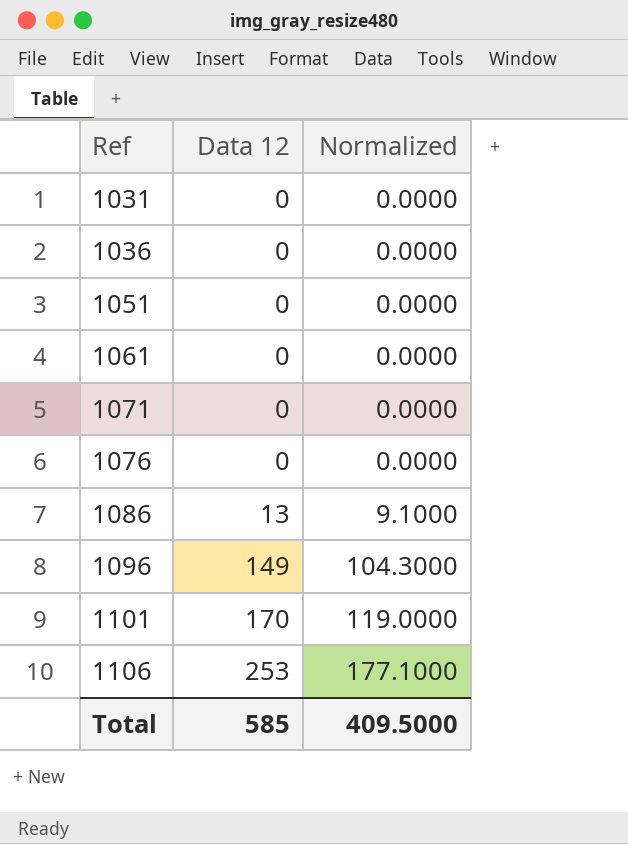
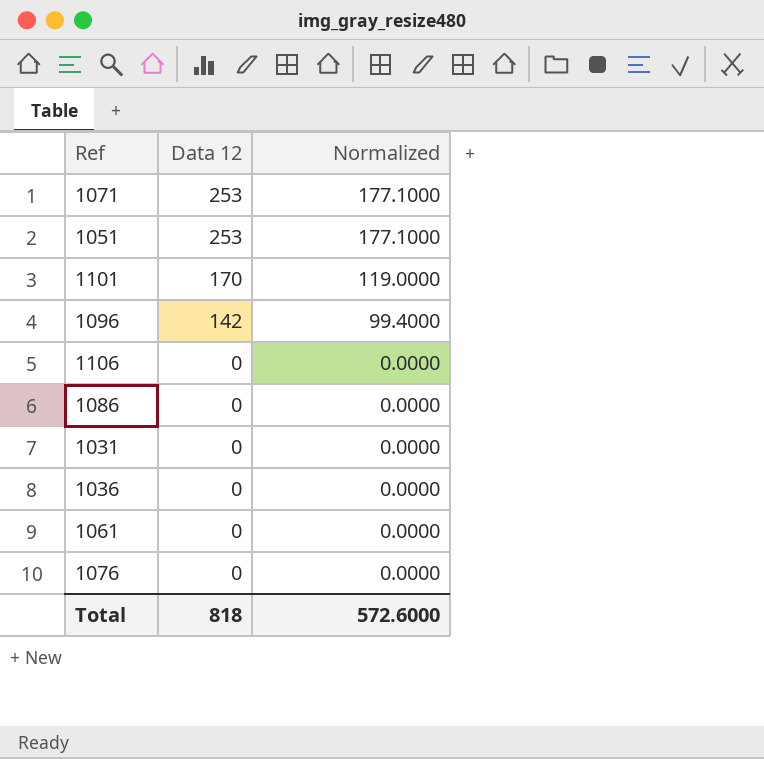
row order: Ref ascending -> Data 12 descending
1071 | Data 12: 0 -> 253
1071 | Normalized: 0.0000 -> 177.1000
1051 | Data 12: 0 -> 253
1051 | Normalized: 0.0000 -> 177.1000
1096 | Data 12: 149 -> 142
1096 | Normalized: 104.3000 -> 99.4000
1106 | Data 12: 253 -> 0
1106 | Normalized: 177.1000 -> 0.0000
1086 | Data 12: 13 -> 0
1086 | Normalized: 9.1000 -> 0.0000
Total | Data 12: 585 -> 818
Total | Normalized: 409.5000 -> 572.6000

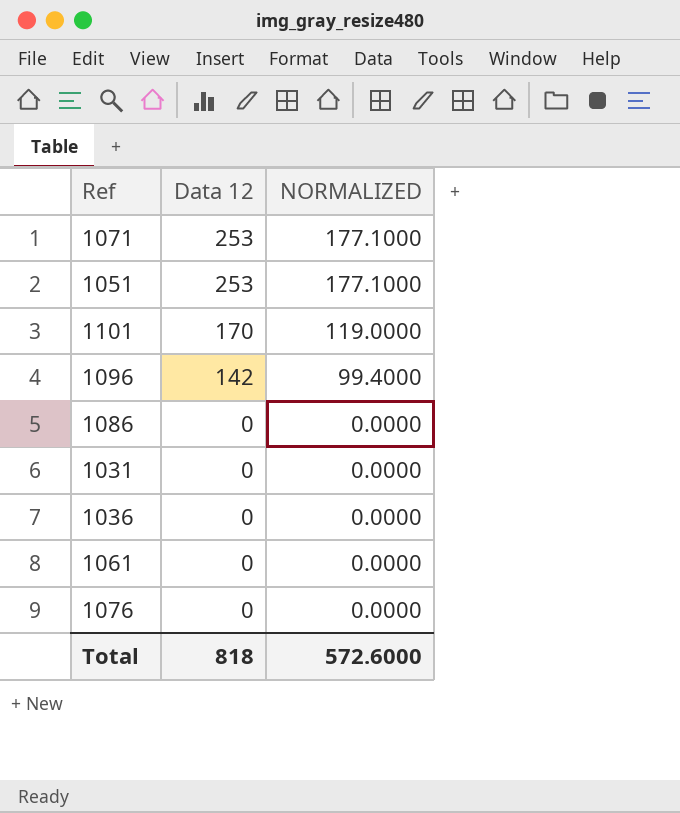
column name: Normalized -> NORMALIZED
row 1106: 0 | 0.0000 -> none

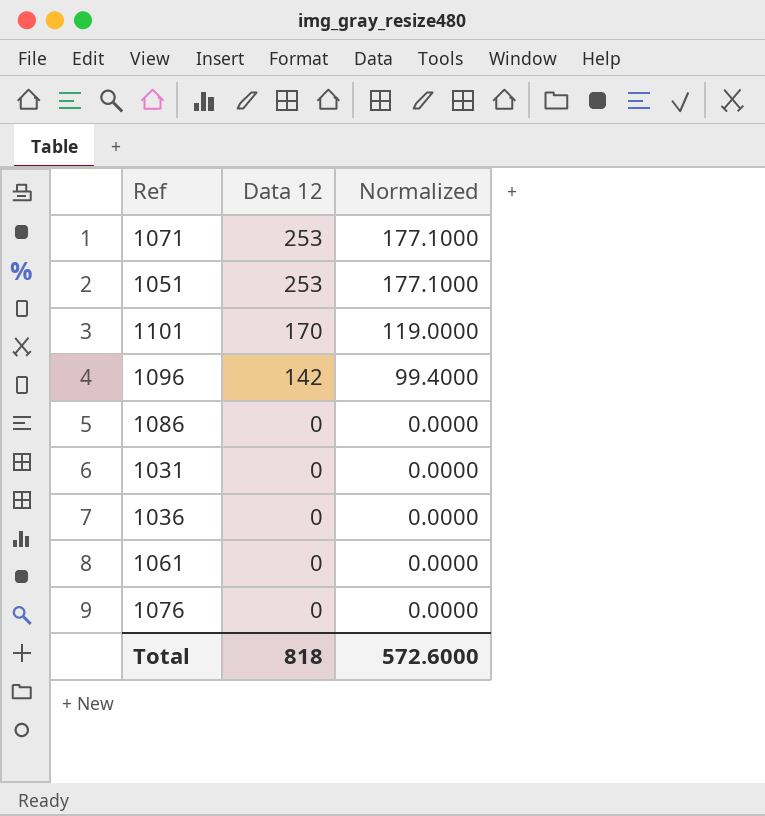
column name: NORMALIZED -> Normalized

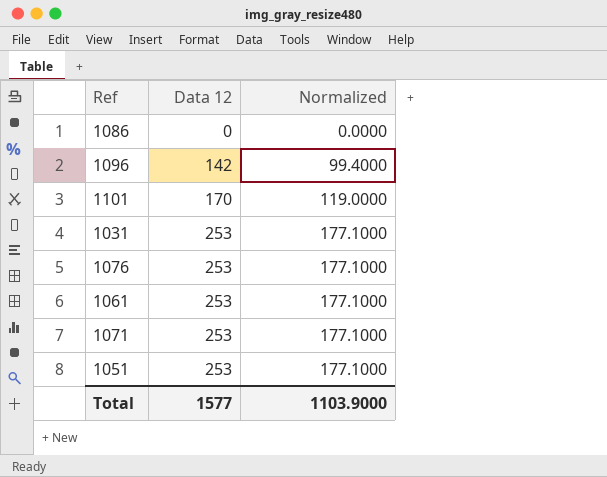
row order: Data 12 descending -> Data 12 ascending
row 1036: 0 | 0.0000 -> none
1031 | Data 12: 0 -> 253
1031 | Normalized: 0.0000 -> 177.1000
1076 | Data 12: 0 -> 253
1076 | Normalized: 0.0000 -> 177.1000
1061 | Data 12: 0 -> 253
1061 | Normalized: 0.0000 -> 177.1000
Total | Data 12: 818 -> 1577
Total | Normalized: 572.6000 -> 1103.9000

